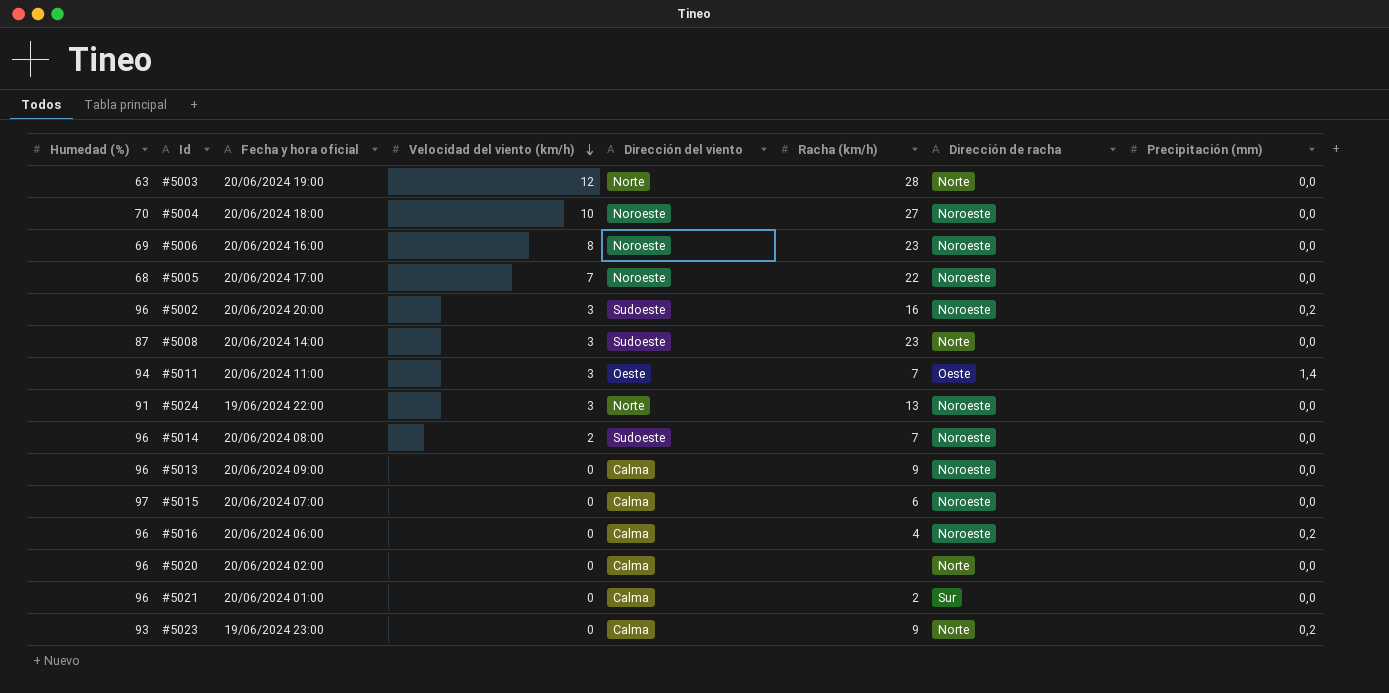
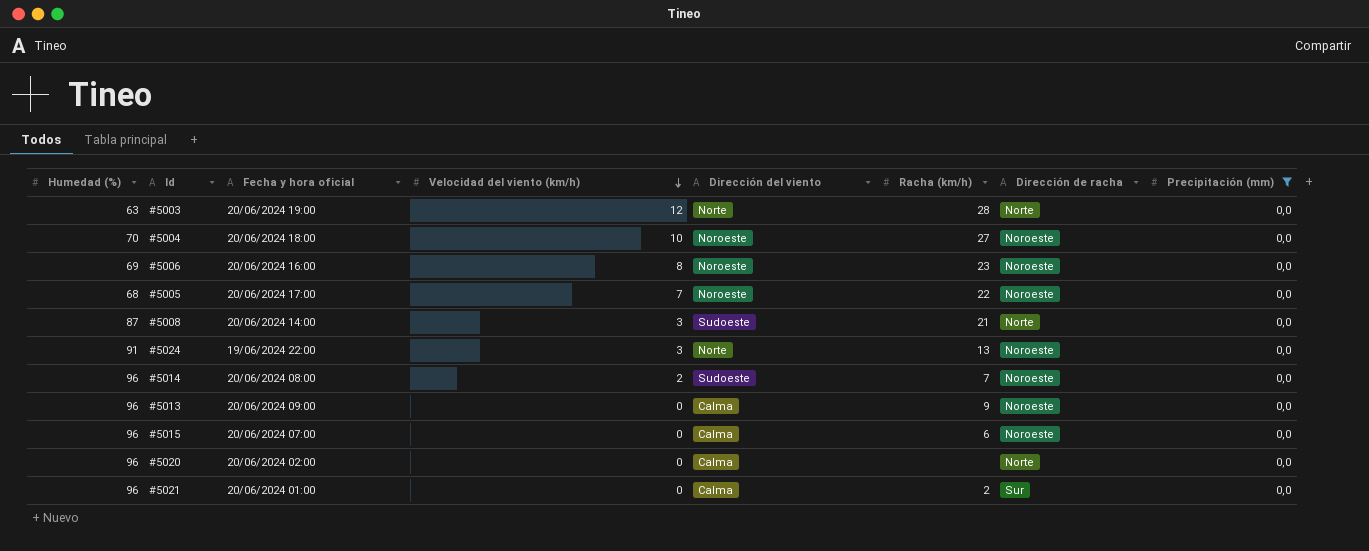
filter: none -> Precipitación (mm) = 0,0
#5008 | Racha (km/h): 23 -> 21
#5015 | Humedad (%): 97 -> 96

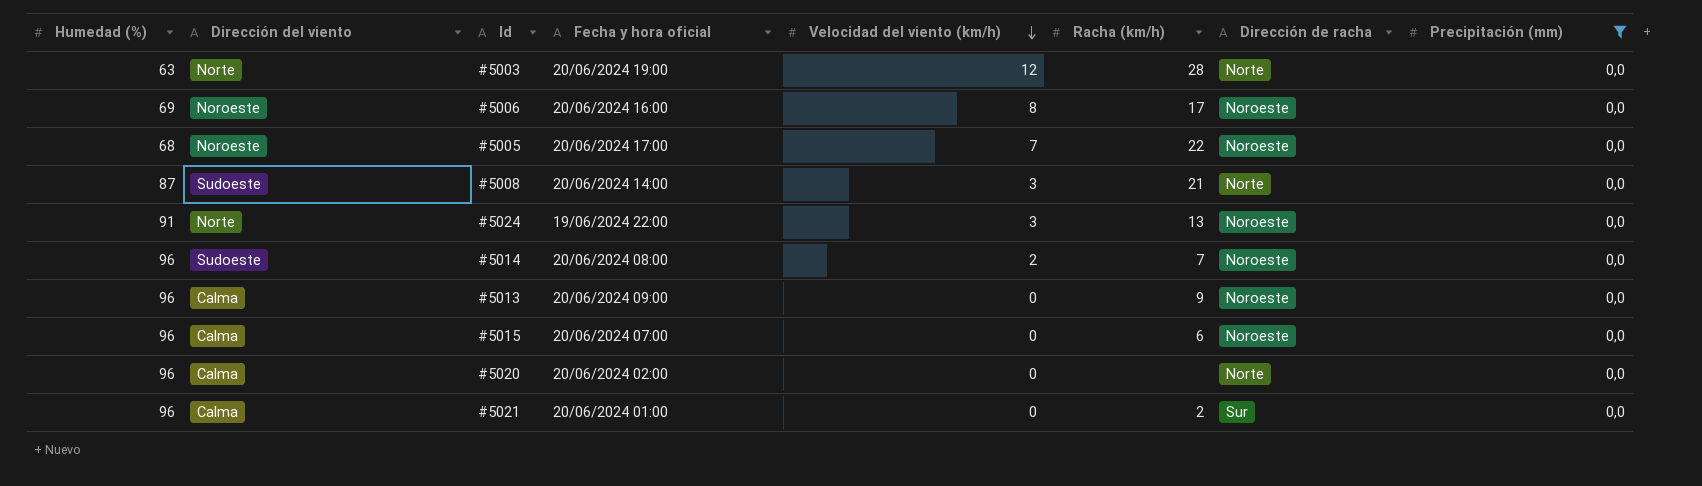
column Dirección del viento | position: 5 -> 2
row #5004: 70 | 20/06/2024 18:00 | 10 | Noroeste | 27 | Noroeste | 0,0 -> none
#5006 | Racha (km/h): 23 -> 17

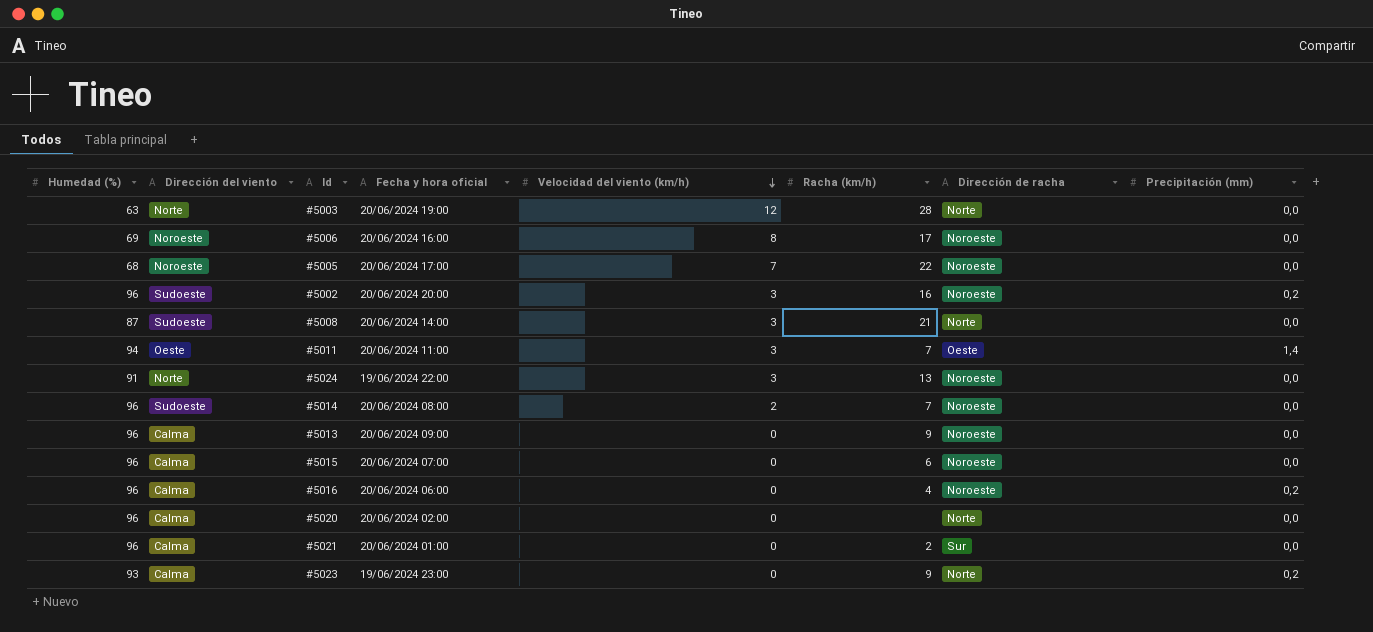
filter: Precipitación (mm) = 0,0 -> none

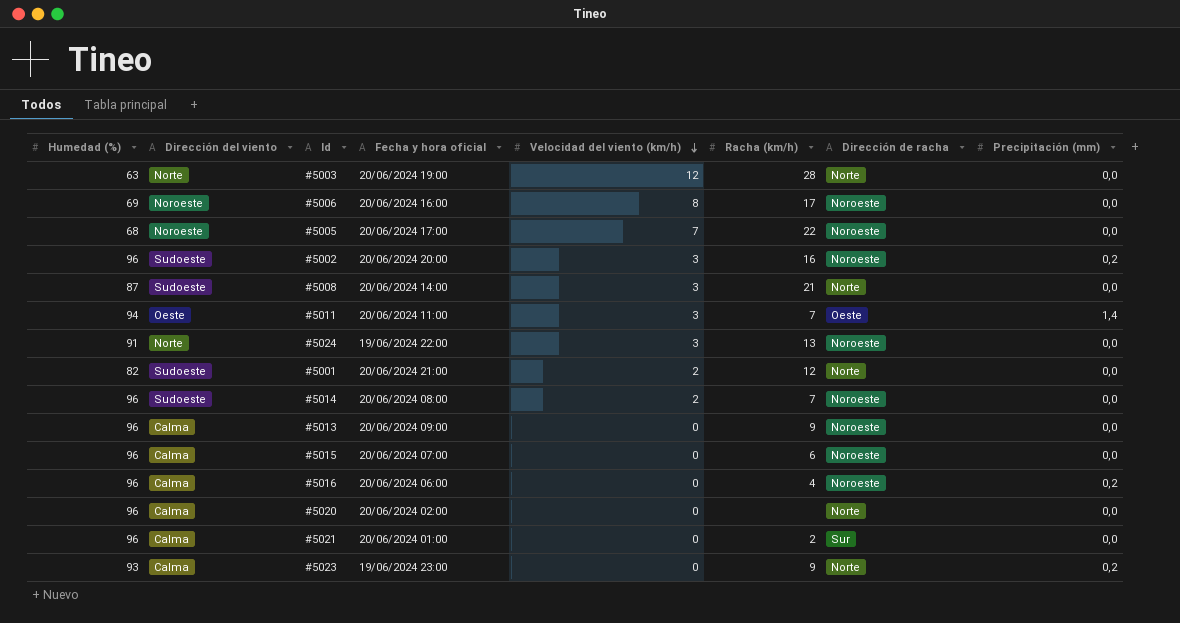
row #5001: none -> 82 | Sudoeste | 20/06/2024 21:00 | 2 | 12 | Norte | 0,0

